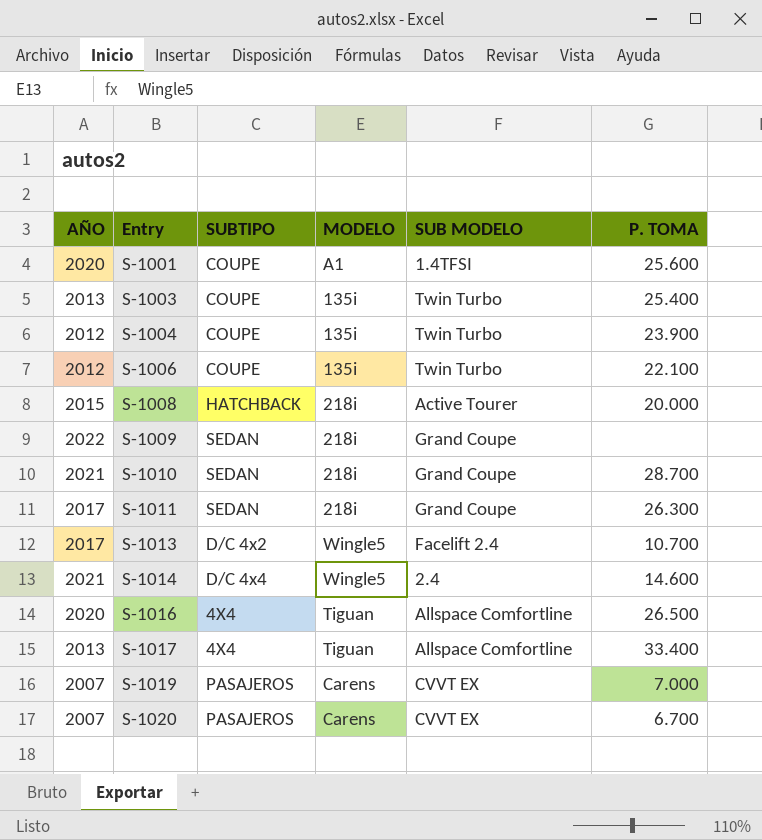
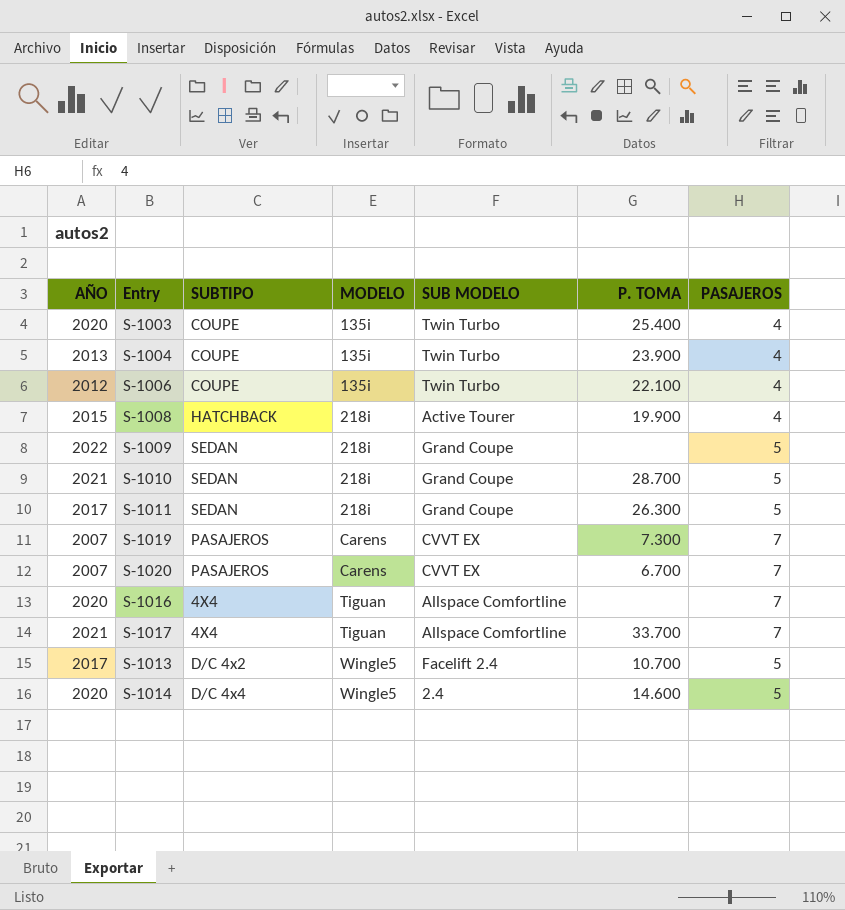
row order: Entry ascending -> MODELO ascending
column PASAJEROS | position: none -> 7
row S-1001: 2020 | COUPE | A1 | 1.4TFSI | 25.600 -> none
S-1003 | AÑO: 2013 -> 2020
S-1004 | AÑO: 2012 -> 2013
S-1008 | P. TOMA: 20.000 -> 19.900
S-1019 | P. TOMA: 7.000 -> 7.300
S-1016 | P. TOMA: 26.500 -> none
S-1017 | AÑO: 2013 -> 2021
S-1017 | P. TOMA: 33.400 -> 33.700
S-1014 | AÑO: 2021 -> 2020

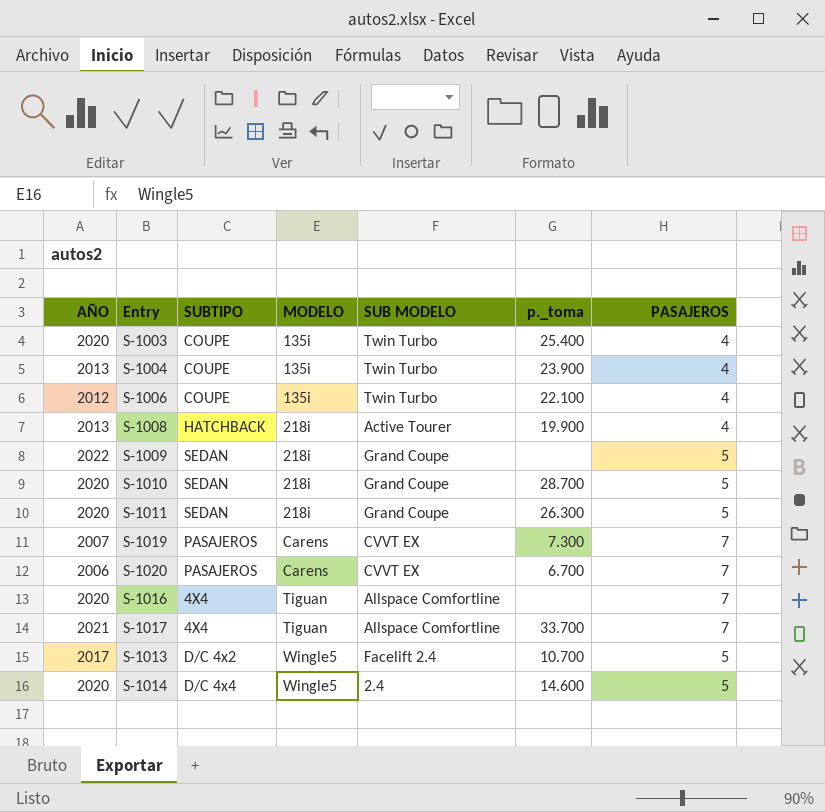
column name: P. TOMA -> p._toma
S-1008 | AÑO: 2015 -> 2013
S-1010 | AÑO: 2021 -> 2020
S-1011 | AÑO: 2017 -> 2020
S-1020 | AÑO: 2007 -> 2006

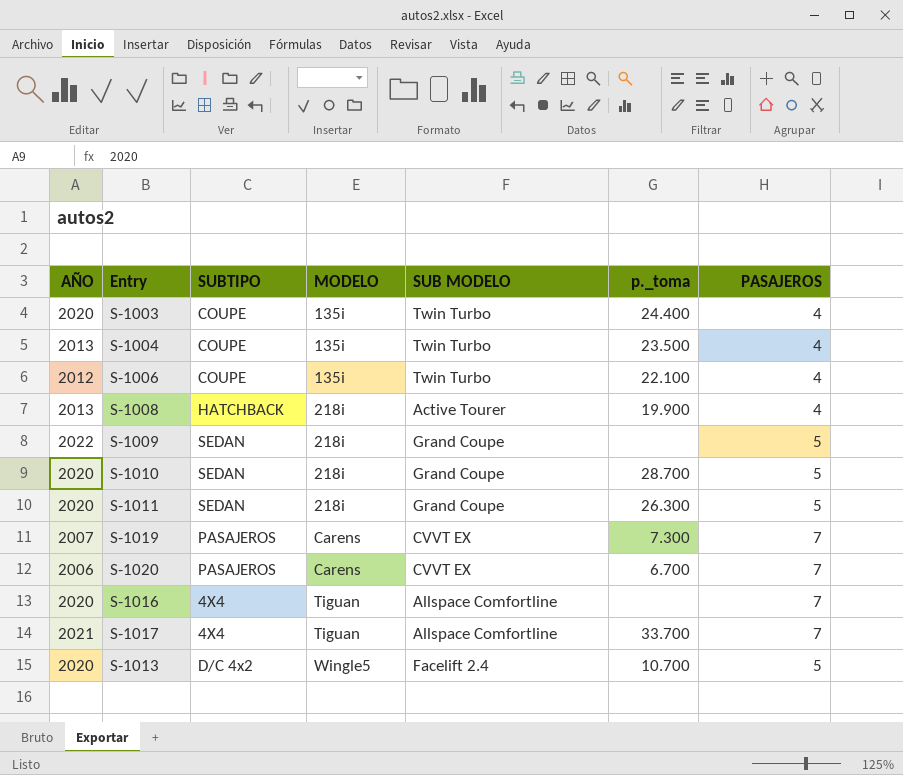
row S-1014: 2020 | D/C 4x4 | Wingle5 | 2.4 | 14.600 | 5 -> none
S-1003 | p._toma: 25.400 -> 24.400
S-1004 | p._toma: 23.900 -> 23.500
S-1013 | AÑO: 2017 -> 2020

